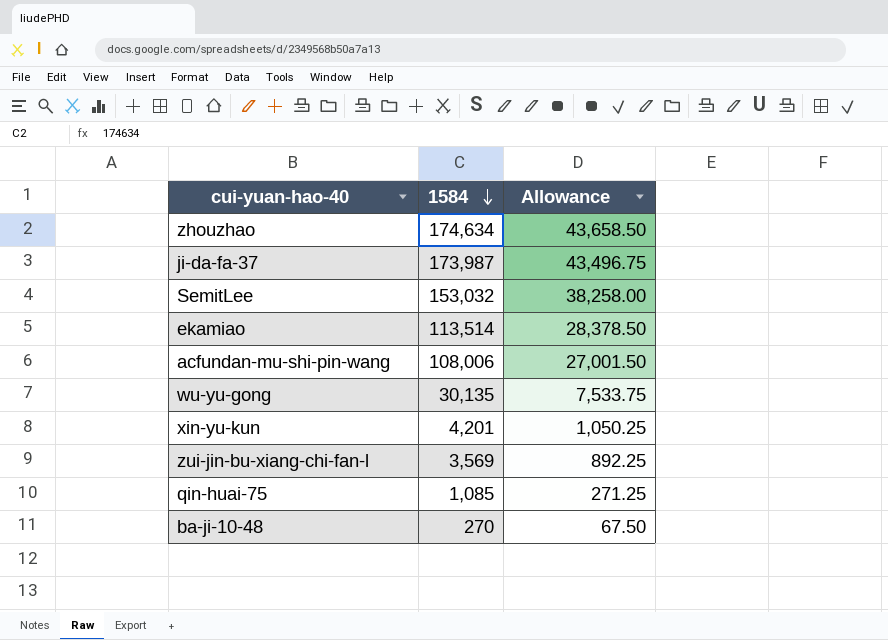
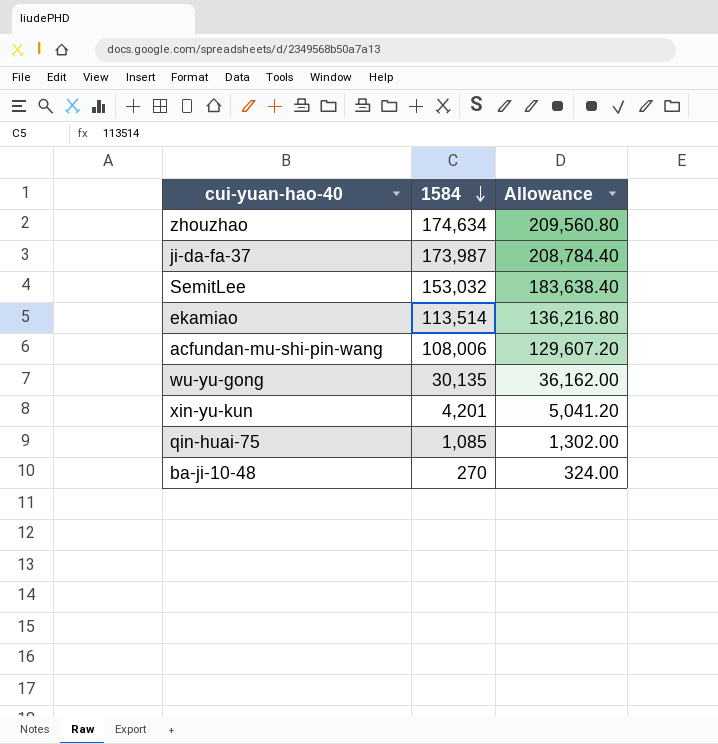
column Allowance | formula: [1584] * 0.25 -> [1584] * 1.2
row zui-jin-bu-xiang-chi-fan-l: 3,569 | 892.25 -> none

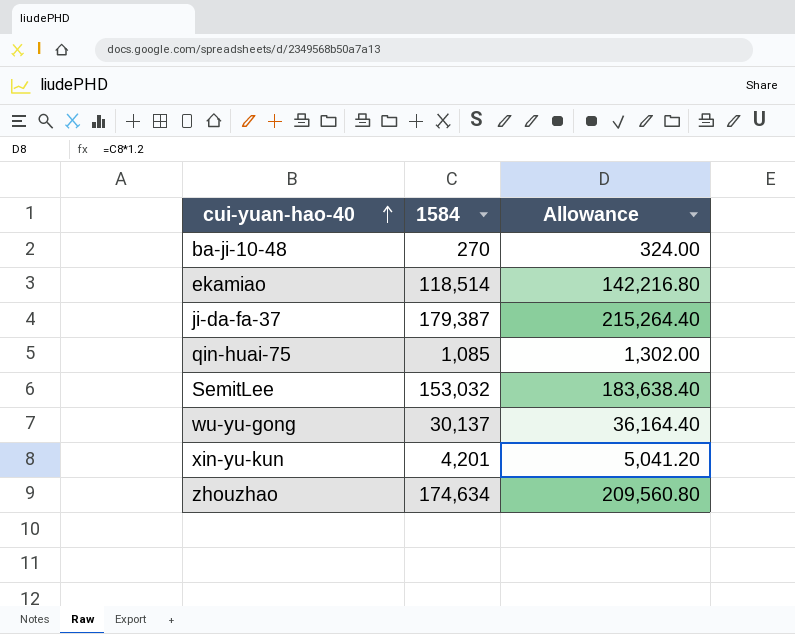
row order: 1584 descending -> cui-yuan-hao-40 ascending
row acfundan-mu-shi-pin-wang: 108,006 | 129,607.20 -> none
ekamiao | 1584: 113,514 -> 118,514
ekamiao | Allowance: 136,216.80 -> 142,216.80
ji-da-fa-37 | 1584: 173,987 -> 179,387
ji-da-fa-37 | Allowance: 208,784.40 -> 215,264.40
wu-yu-gong | 1584: 30,135 -> 30,137
wu-yu-gong | Allowance: 36,162.00 -> 36,164.40

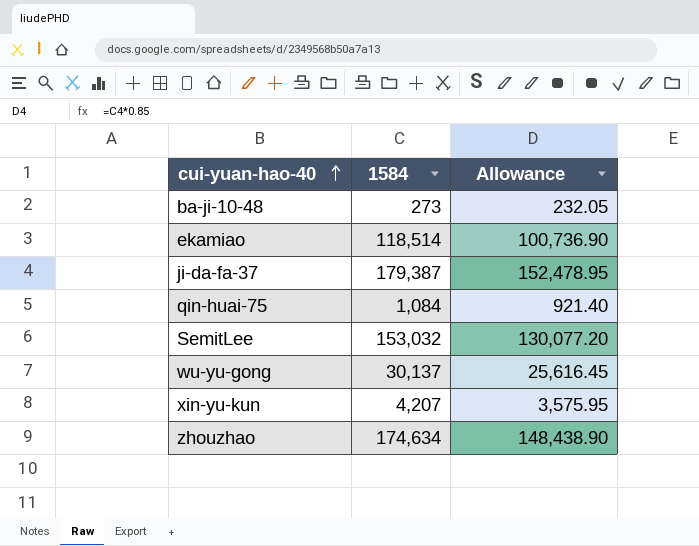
column Allowance | formula: [1584] * 1.2 -> [1584] * 0.85
ba-ji-10-48 | 1584: 270 -> 273
qin-huai-75 | 1584: 1,085 -> 1,084
xin-yu-kun | 1584: 4,201 -> 4,207

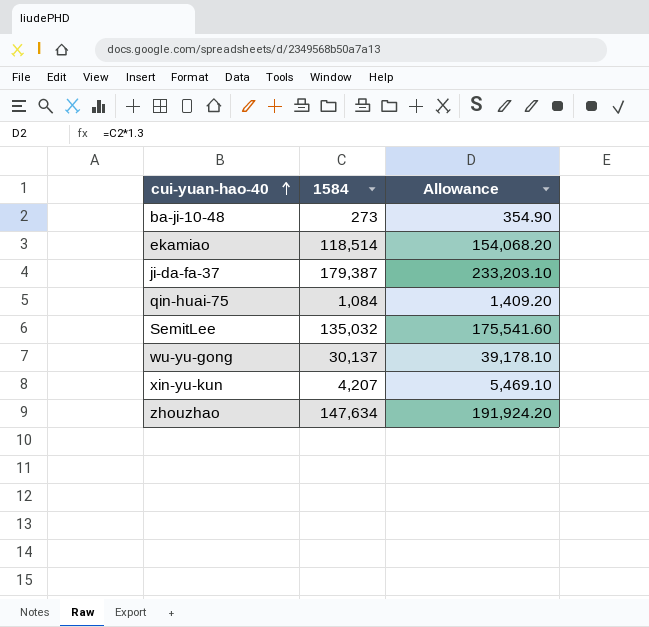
column Allowance | formula: [1584] * 0.85 -> [1584] * 1.3
SemitLee | 1584: 153,032 -> 135,032
zhouzhao | 1584: 174,634 -> 147,634

